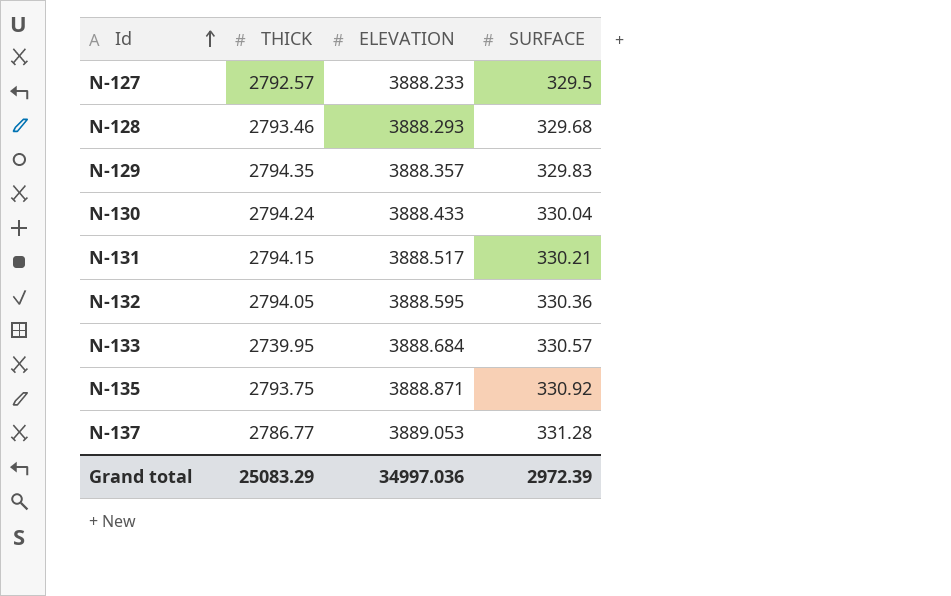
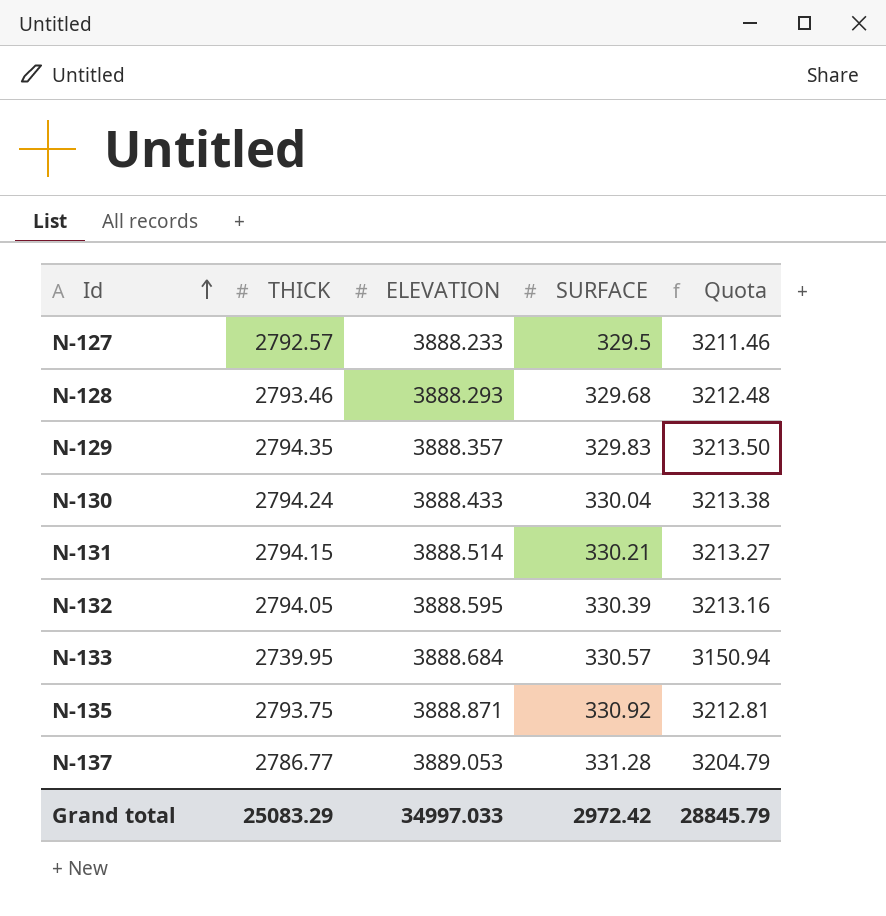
column Quota | formula: none -> [THICK] * 1.15
N-131 | ELEVATION: 3888.517 -> 3888.514
N-132 | SURFACE: 330.36 -> 330.39
Grand total | ELEVATION: 34997.036 -> 34997.033
Grand total | SURFACE: 2972.39 -> 2972.42

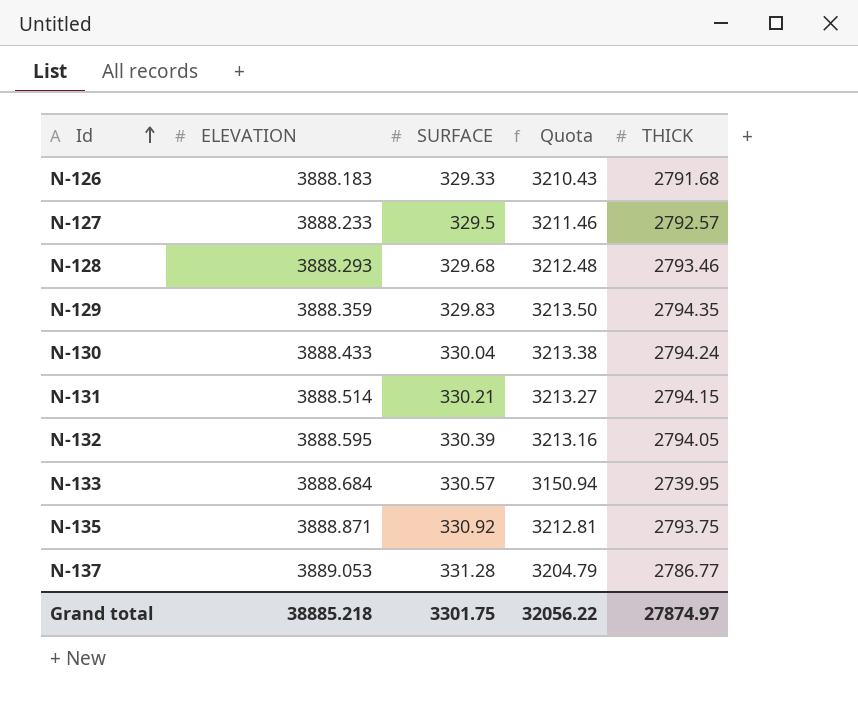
column THICK | position: 2 -> 5
row N-126: none -> 3888.183 | 329.33 | 3210.43 | 2791.68
N-129 | ELEVATION: 3888.357 -> 3888.359
Grand total | ELEVATION: 34997.033 -> 38885.218
Grand total | SURFACE: 2972.42 -> 3301.75
Grand total | Quota: 28845.79 -> 32056.22
Grand total | THICK: 25083.29 -> 27874.97

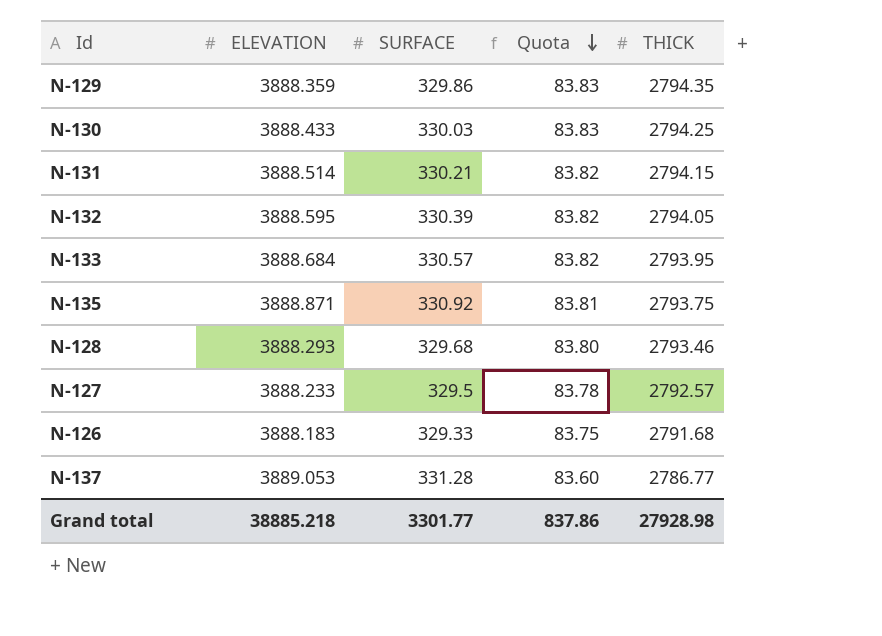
row order: Id ascending -> Quota descending
column Quota | formula: [THICK] * 1.15 -> [THICK] * 0.03
N-129 | SURFACE: 329.83 -> 329.86
N-130 | SURFACE: 330.04 -> 330.03
N-130 | THICK: 2794.24 -> 2794.25
N-133 | THICK: 2739.95 -> 2793.95
Grand total | SURFACE: 3301.75 -> 3301.77
Grand total | Quota: 32056.22 -> 837.86
Grand total | THICK: 27874.97 -> 27928.98

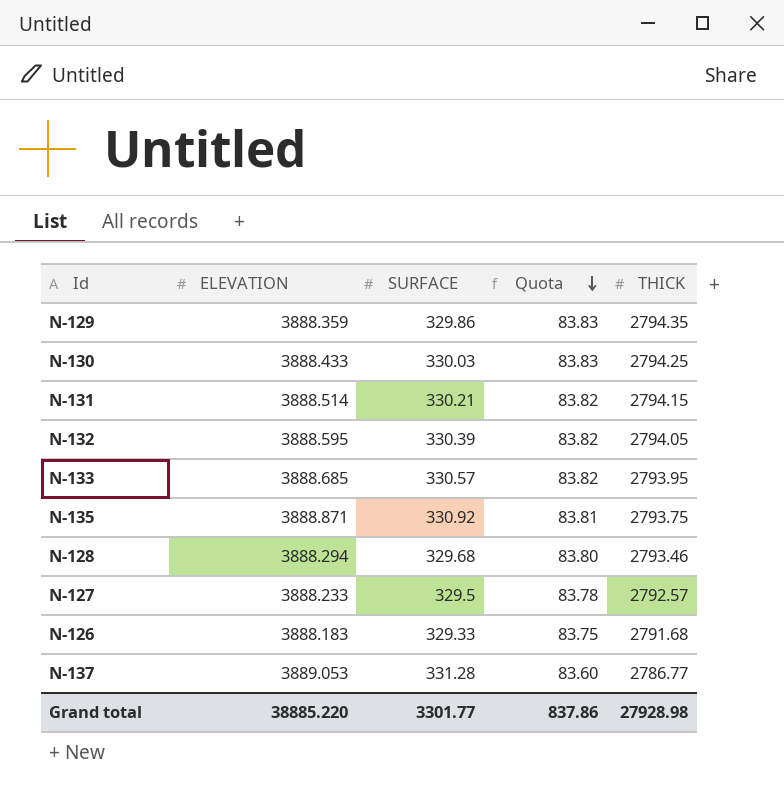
N-133 | ELEVATION: 3888.684 -> 3888.685
N-128 | ELEVATION: 3888.293 -> 3888.294
Grand total | ELEVATION: 38885.218 -> 38885.220

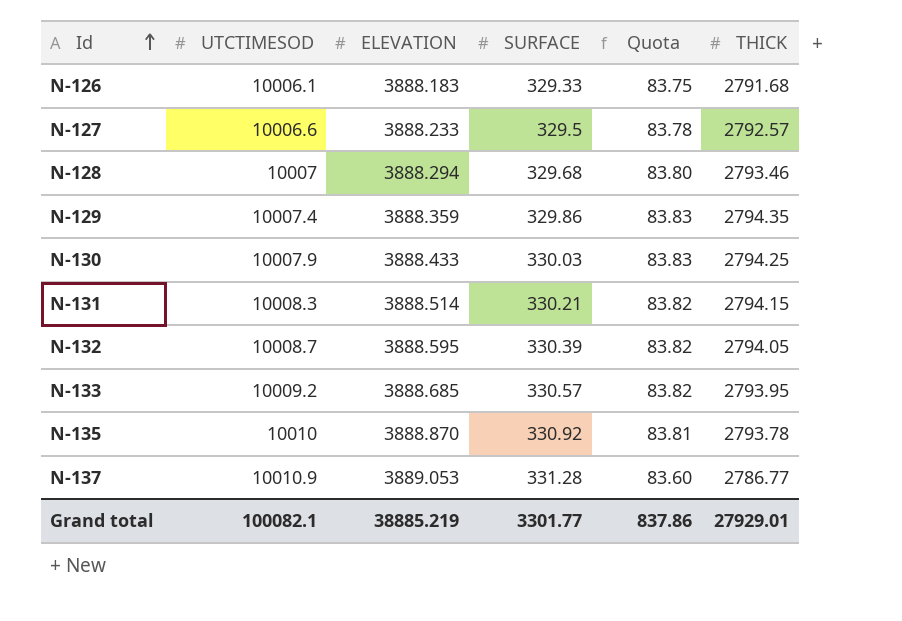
row order: Quota descending -> Id ascending
column UTCTIMESOD | position: none -> 2
N-135 | ELEVATION: 3888.871 -> 3888.870
N-135 | THICK: 2793.75 -> 2793.78
Grand total | ELEVATION: 38885.220 -> 38885.219
Grand total | THICK: 27928.98 -> 27929.01

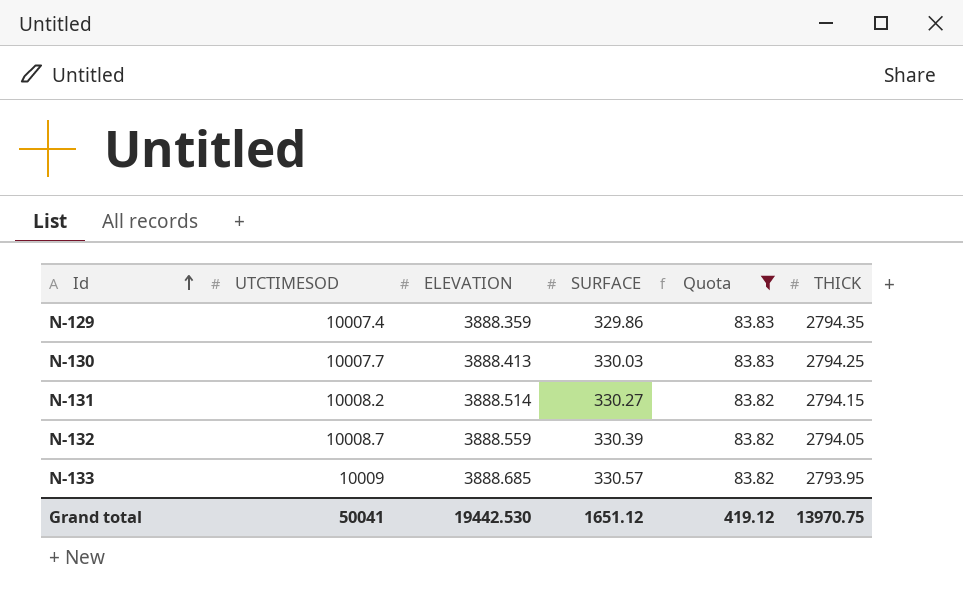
filter: none -> Quota >= 83.82
N-130 | UTCTIMESOD: 10007.9 -> 10007.7
N-130 | ELEVATION: 3888.433 -> 3888.413
N-131 | UTCTIMESOD: 10008.3 -> 10008.2
N-131 | SURFACE: 330.21 -> 330.27
N-132 | ELEVATION: 3888.595 -> 3888.559
N-133 | UTCTIMESOD: 10009.2 -> 10009
Grand total | UTCTIMESOD: 100082.1 -> 50041
Grand total | ELEVATION: 38885.219 -> 19442.530
Grand total | SURFACE: 3301.77 -> 1651.12
Grand total | Quota: 837.86 -> 419.12
Grand total | THICK: 27929.01 -> 13970.75

